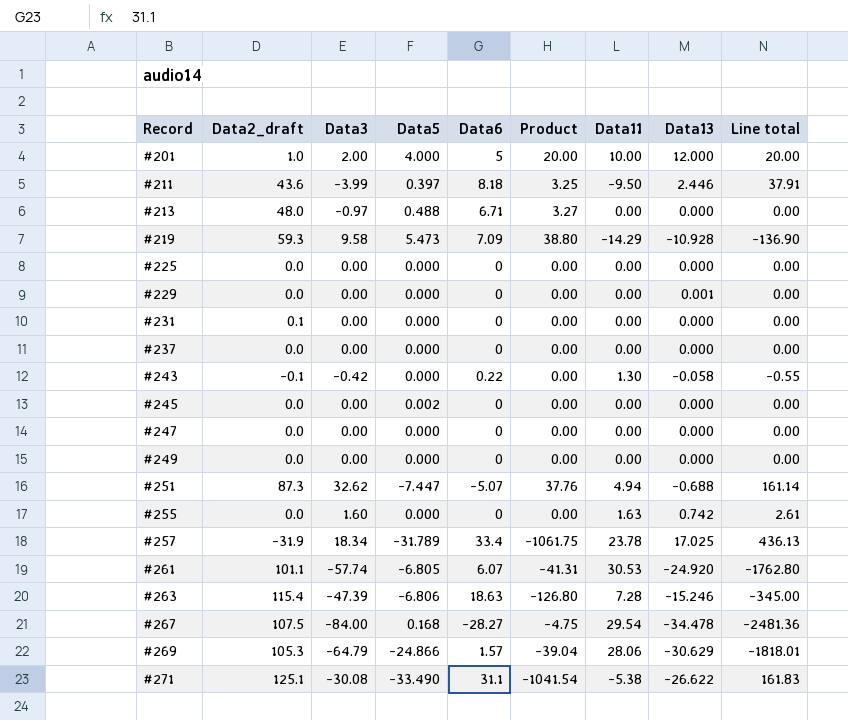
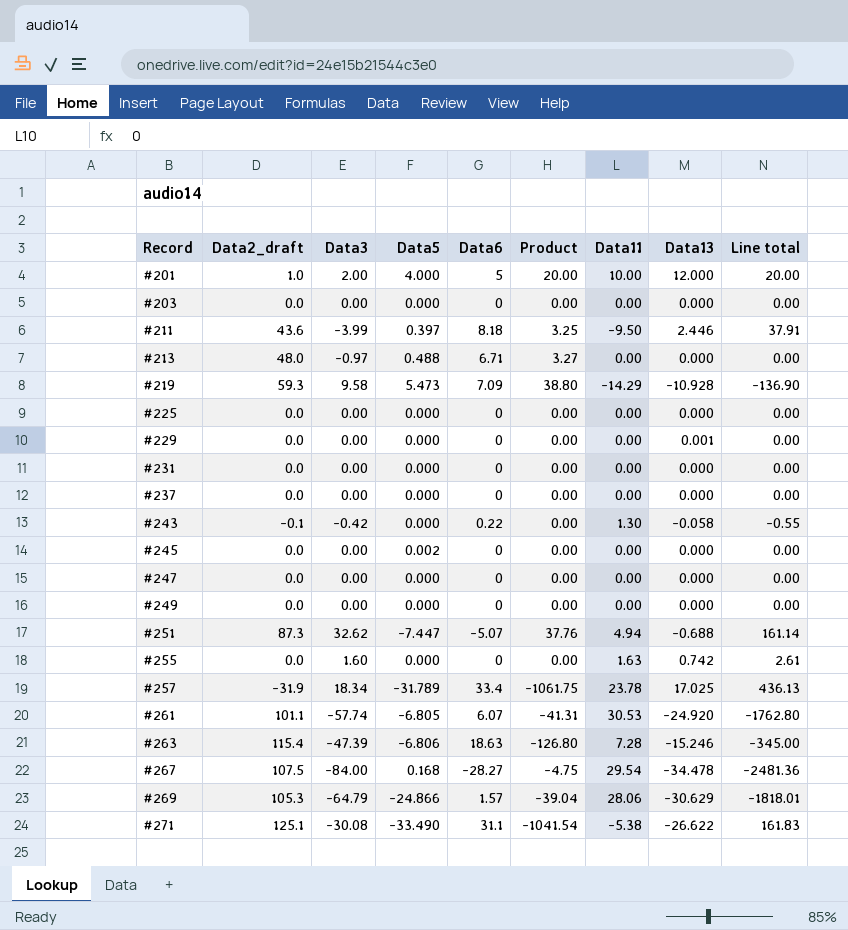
row #203: none -> 0.0 | 0.00 | 0.000 | 0 | 0.00 | 0.00 | 0.000 | 0.00
#231 | Data2_draft: 0.1 -> 0.0

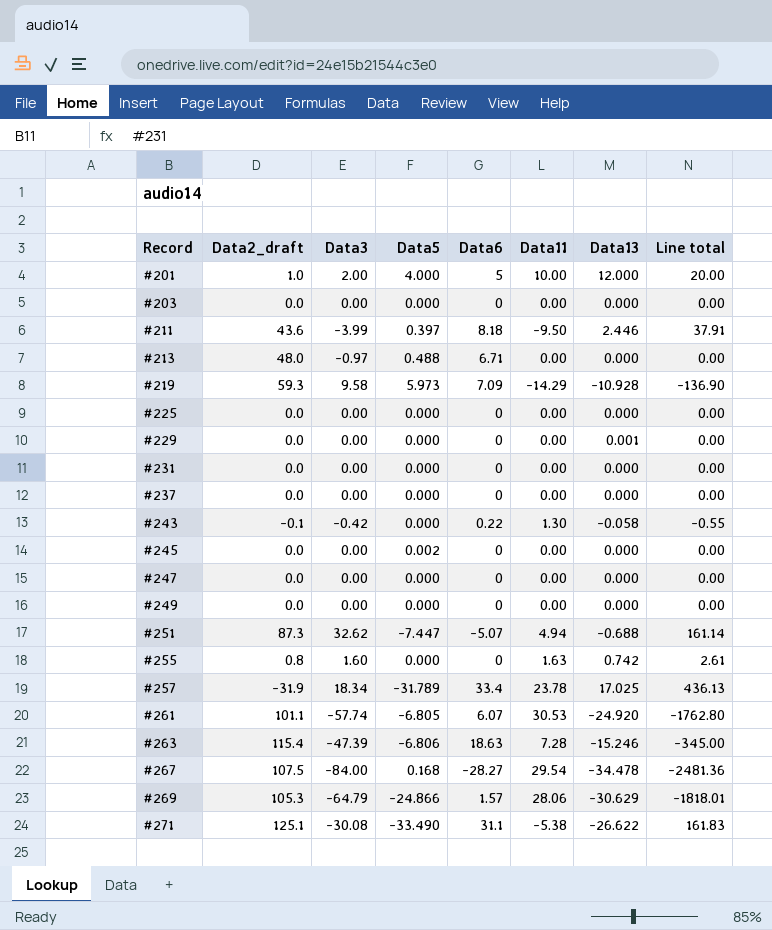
column Product | formula: [Data5] * [Data6] -> none
#219 | Data5: 5.473 -> 5.973
#255 | Data2_draft: 0.0 -> 0.8

